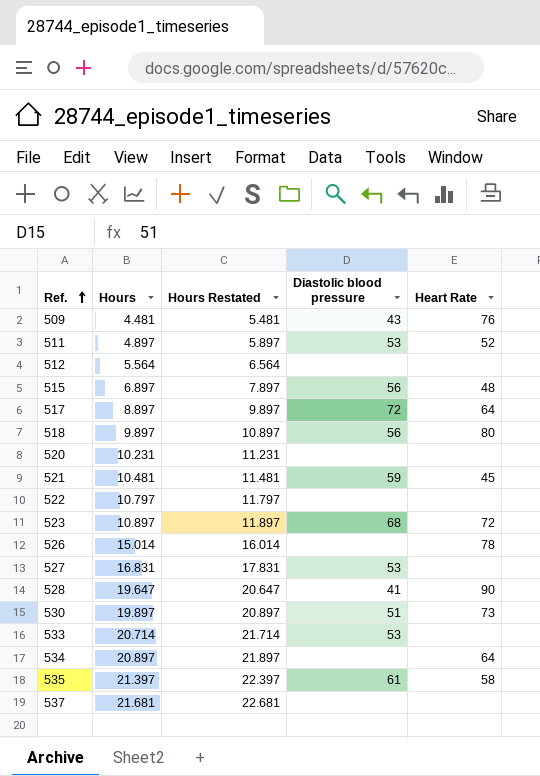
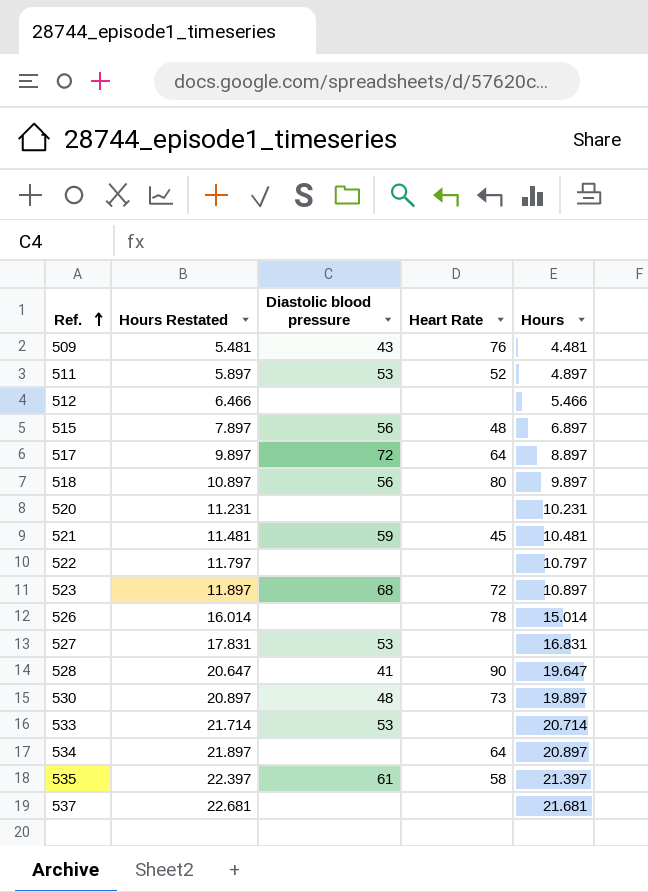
column Hours | position: 2 -> 5
512 | Hours Restated: 6.564 -> 6.466
512 | Hours: 5.564 -> 5.466
530 | Diastolic blood pressure: 51 -> 48

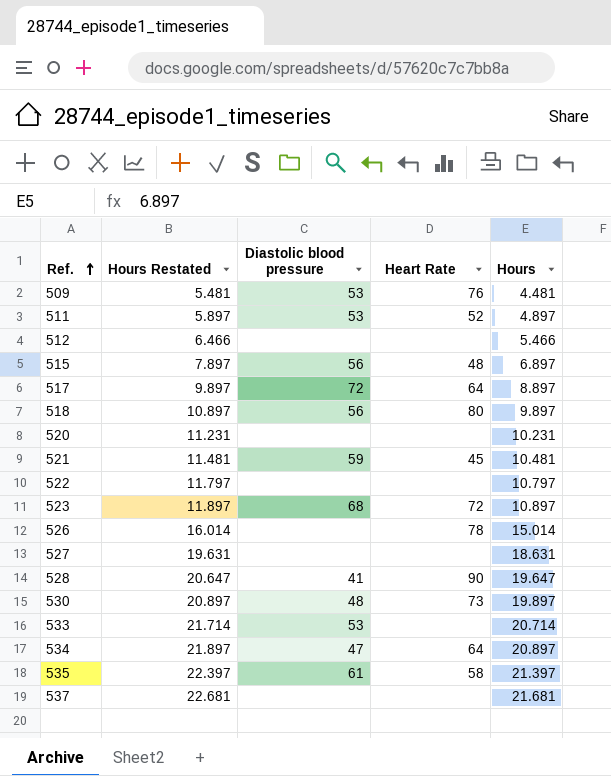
509 | Diastolic blood pressure: 43 -> 53
527 | Hours Restated: 17.831 -> 19.631
527 | Diastolic blood pressure: 53 -> none
527 | Hours: 16.831 -> 18.631
534 | Diastolic blood pressure: none -> 47

